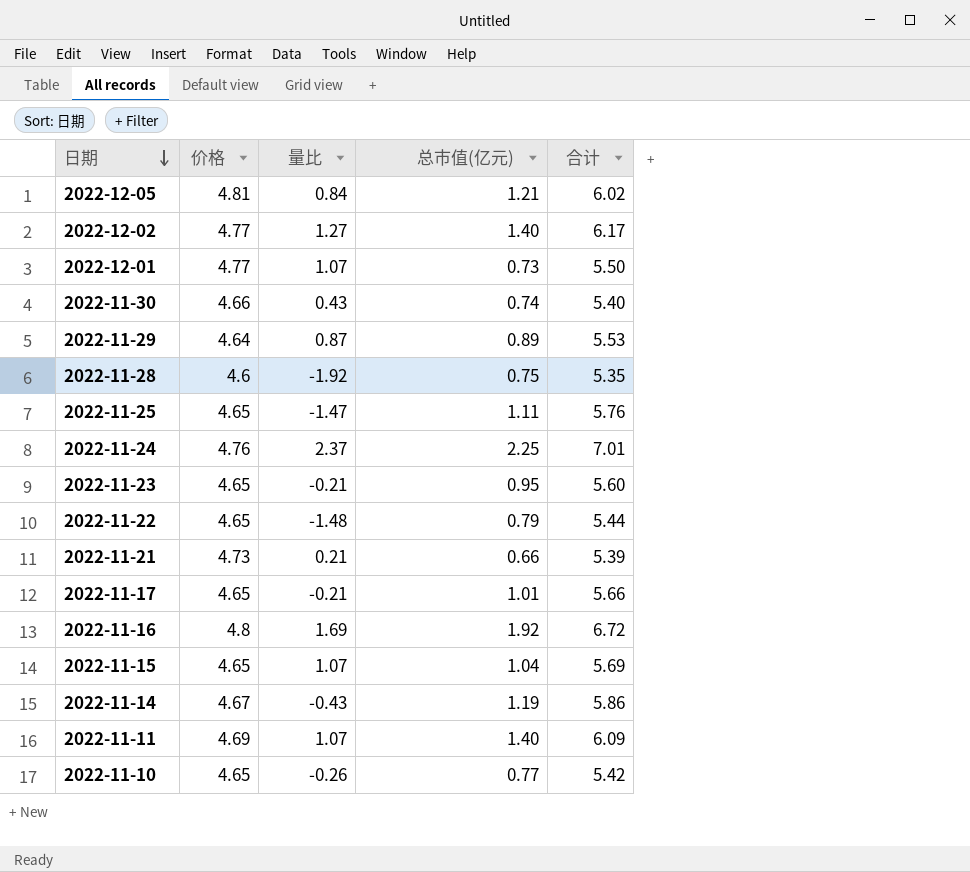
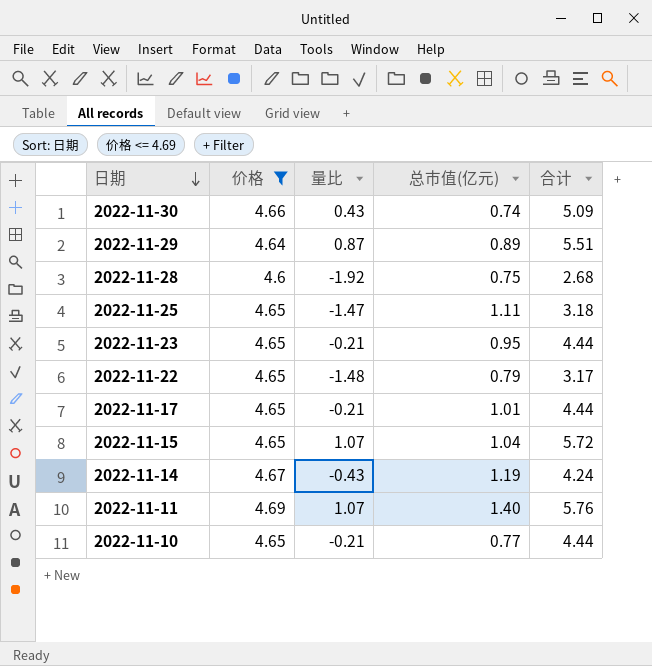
filter: none -> 价格 <= 4.69
column 合计 | formula: [价格] + [总市值(亿元)] -> [价格] + [量比]
2022-11-10 | 量比: -0.26 -> -0.21

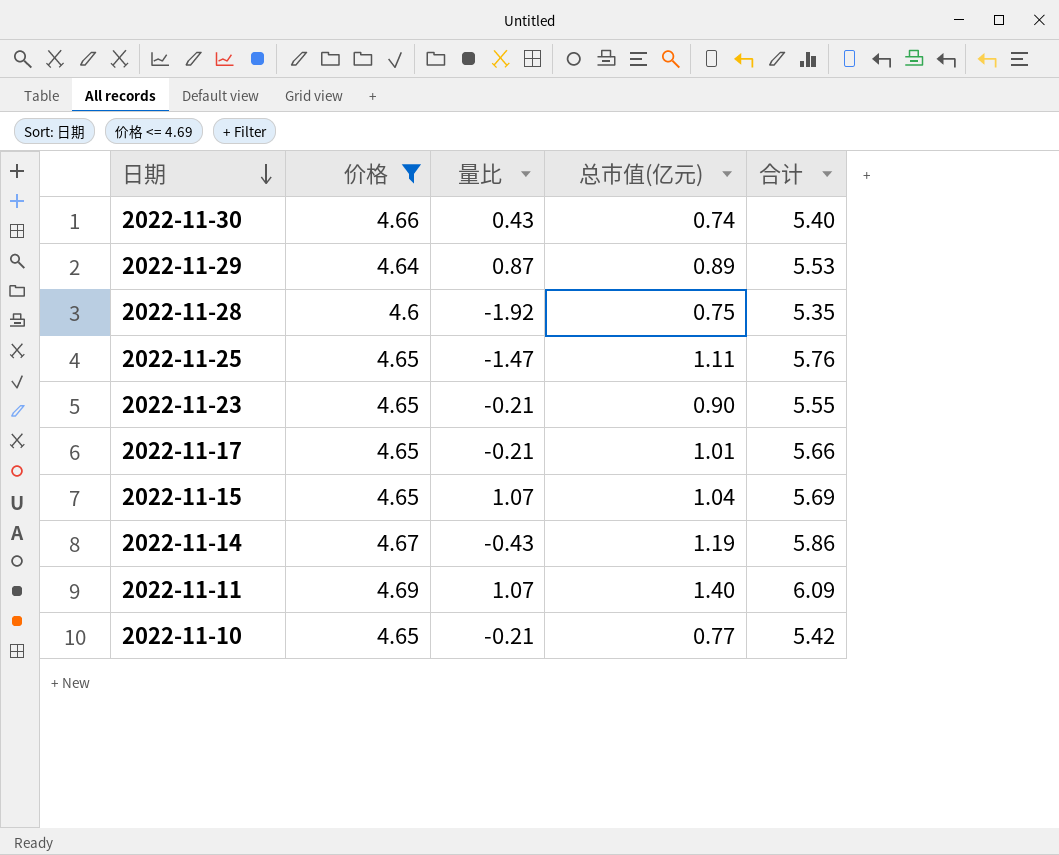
column 合计 | formula: [价格] + [量比] -> [价格] + [总市值(亿元)]
row 2022-11-22: 4.65 | -1.48 | 0.79 | 3.17 -> none
2022-11-23 | 总市值(亿元): 0.95 -> 0.90

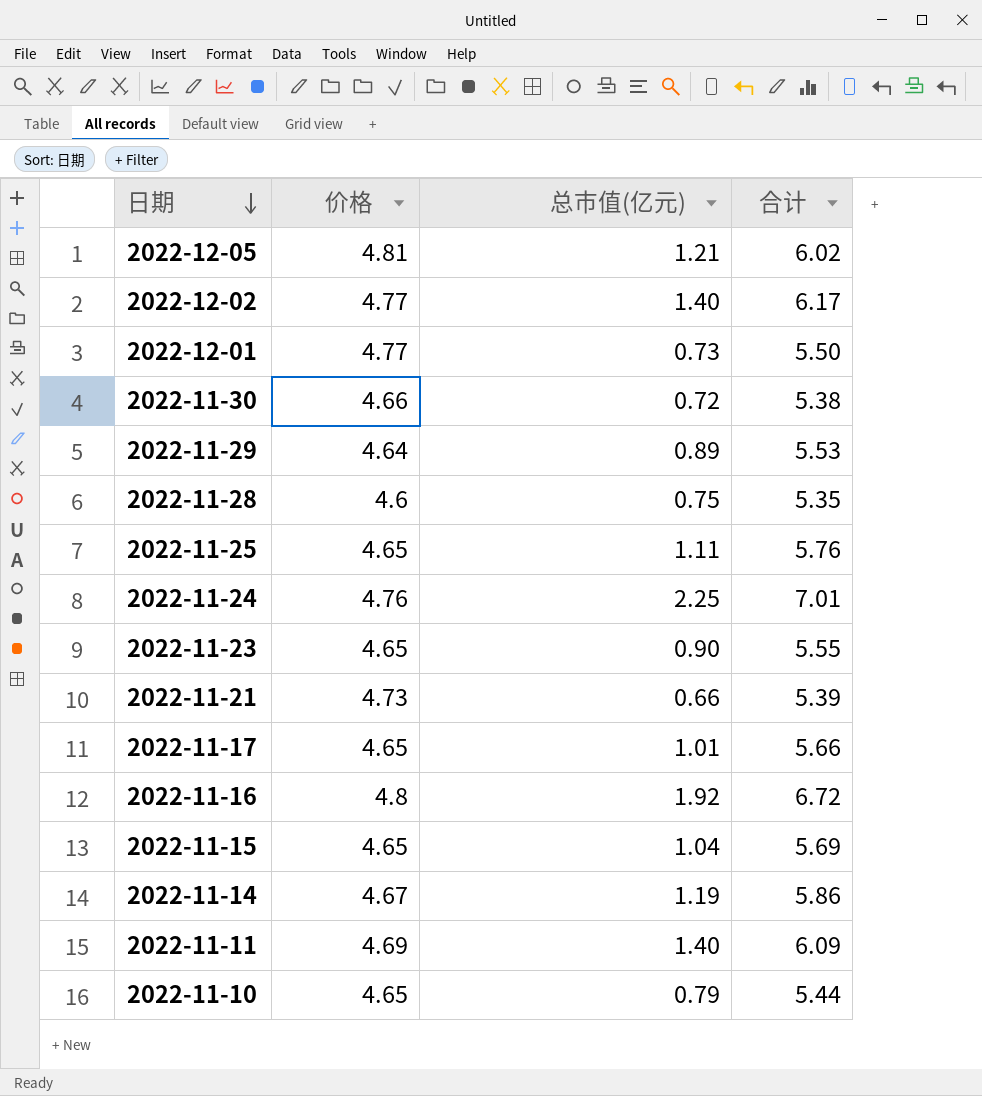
filter: 价格 <= 4.69 -> none
column 量比 | position: 3 -> none
2022-11-30 | 总市值(亿元): 0.74 -> 0.72
2022-11-30 | 合计: 5.40 -> 5.38
2022-11-10 | 总市值(亿元): 0.77 -> 0.79
2022-11-10 | 合计: 5.42 -> 5.44

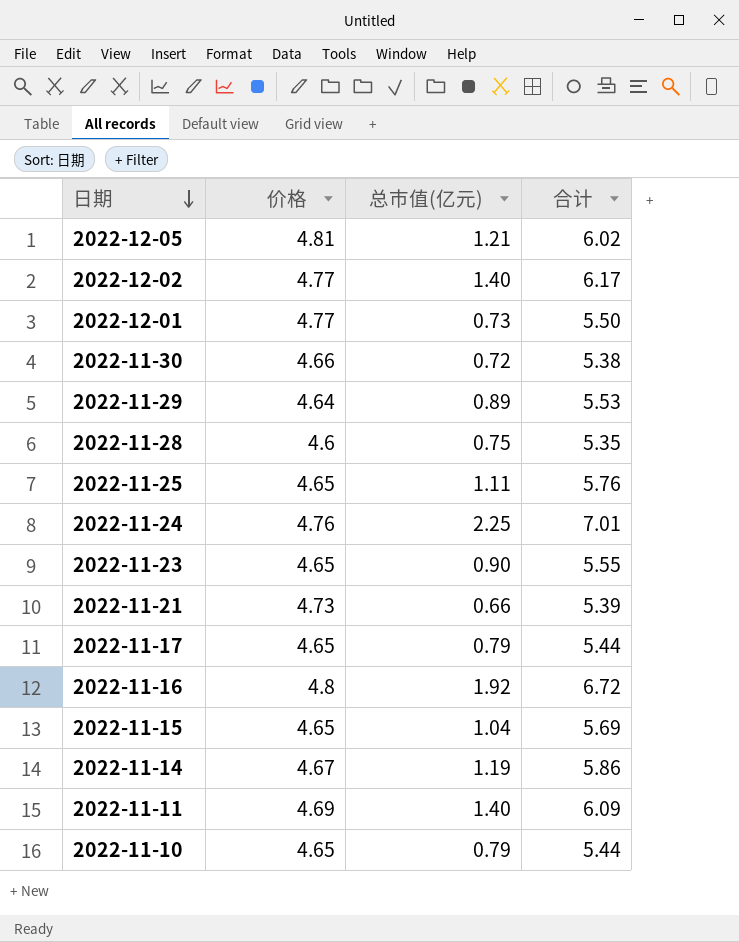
2022-11-17 | 总市值(亿元): 1.01 -> 0.79
2022-11-17 | 合计: 5.66 -> 5.44

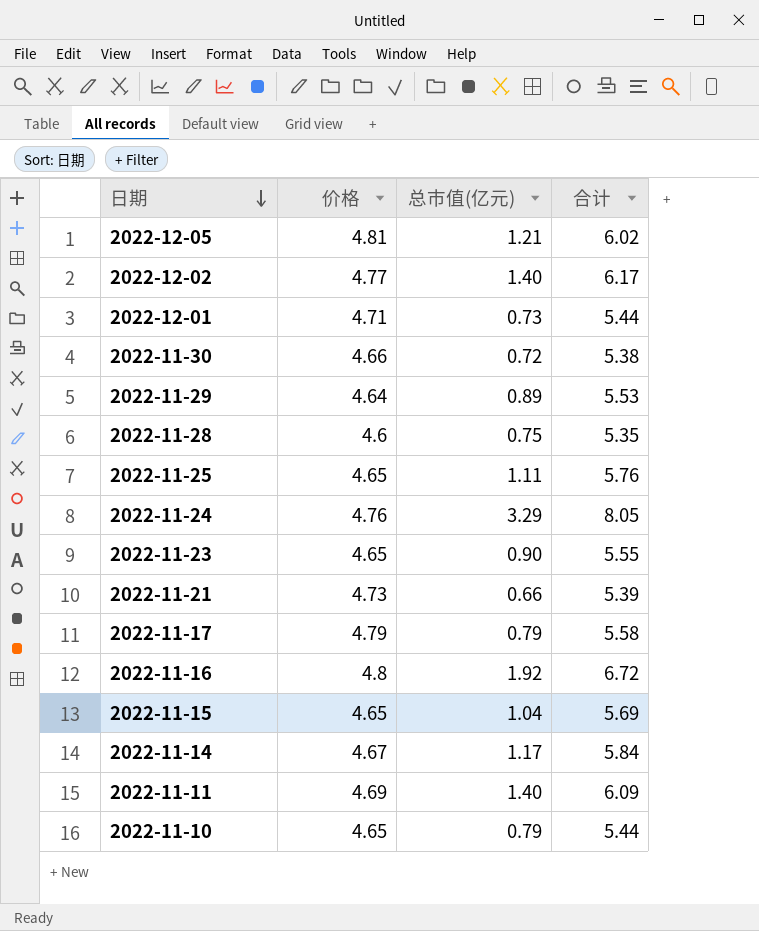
2022-12-01 | 价格: 4.77 -> 4.71
2022-12-01 | 合计: 5.50 -> 5.44
2022-11-24 | 总市值(亿元): 2.25 -> 3.29
2022-11-24 | 合计: 7.01 -> 8.05
2022-11-17 | 价格: 4.65 -> 4.79
2022-11-17 | 合计: 5.44 -> 5.58
2022-11-14 | 总市值(亿元): 1.19 -> 1.17
2022-11-14 | 合计: 5.86 -> 5.84

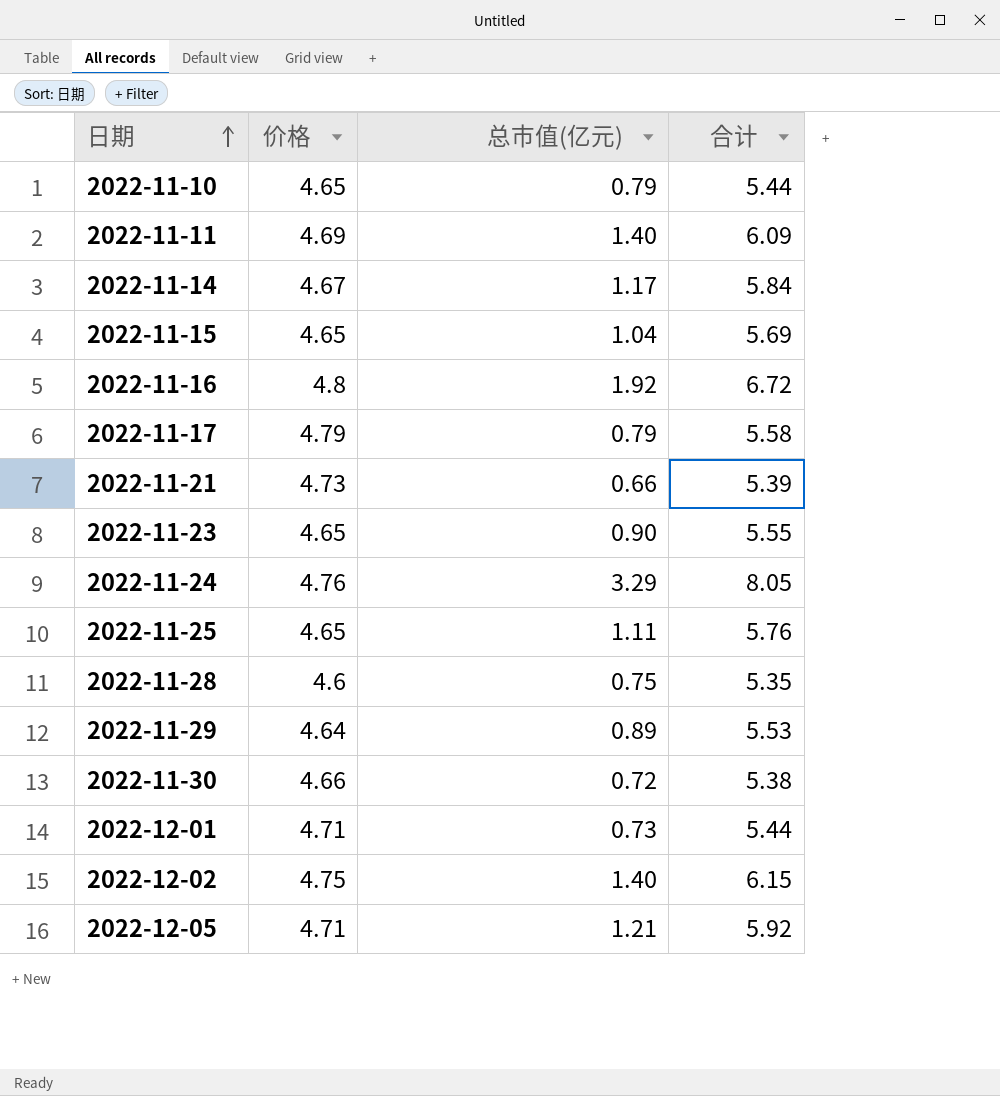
row order: 日期 descending -> 日期 ascending
2022-12-02 | 价格: 4.77 -> 4.75
2022-12-02 | 合计: 6.17 -> 6.15
2022-12-05 | 价格: 4.81 -> 4.71
2022-12-05 | 合计: 6.02 -> 5.92

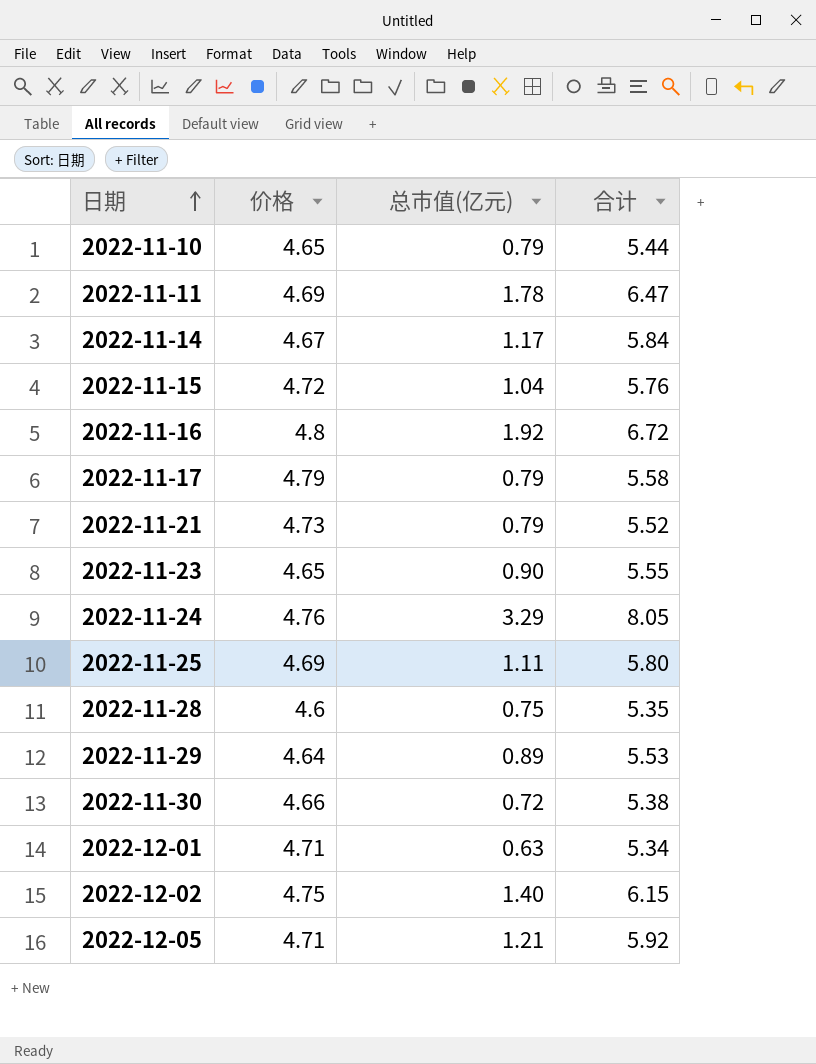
2022-11-11 | 总市值(亿元): 1.40 -> 1.78
2022-11-11 | 合计: 6.09 -> 6.47
2022-11-15 | 价格: 4.65 -> 4.72
2022-11-15 | 合计: 5.69 -> 5.76
2022-11-21 | 总市值(亿元): 0.66 -> 0.79
2022-11-21 | 合计: 5.39 -> 5.52
2022-11-25 | 价格: 4.65 -> 4.69
2022-11-25 | 合计: 5.76 -> 5.80
2022-12-01 | 总市值(亿元): 0.73 -> 0.63
2022-12-01 | 合计: 5.44 -> 5.34

